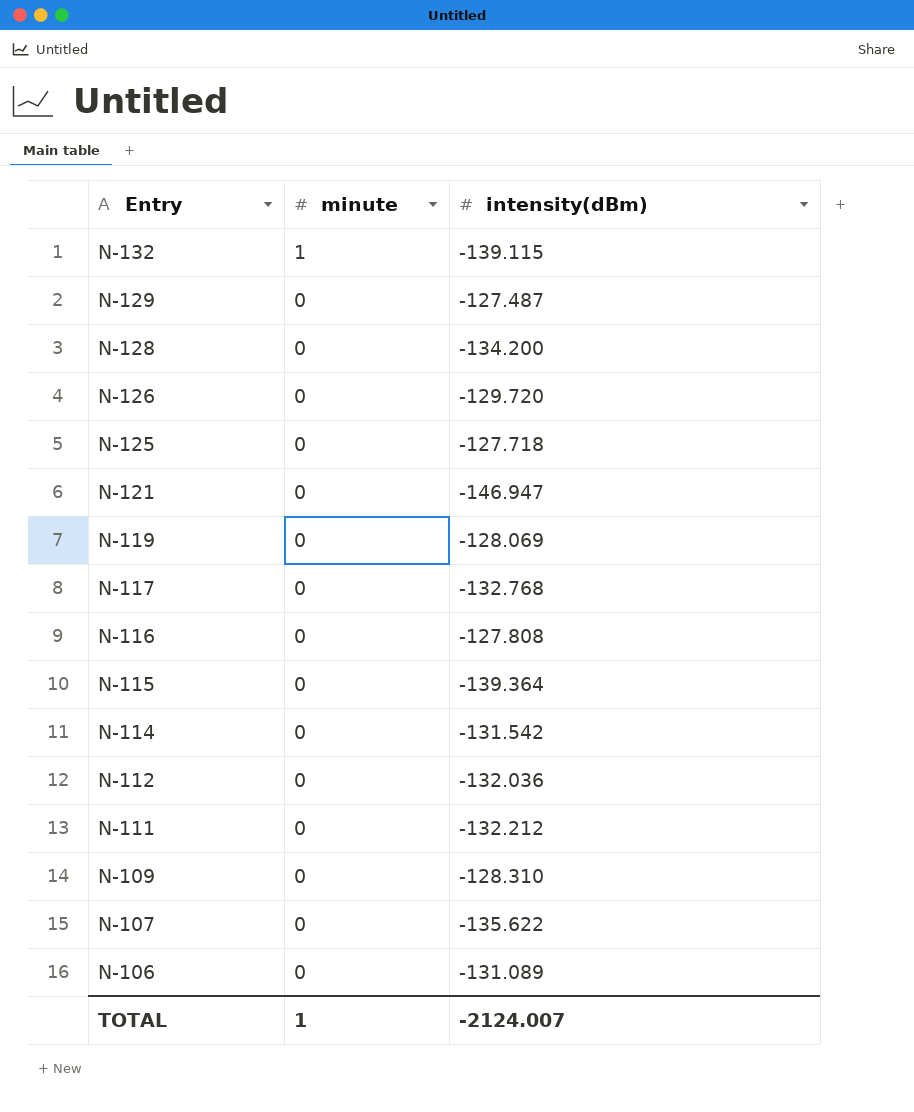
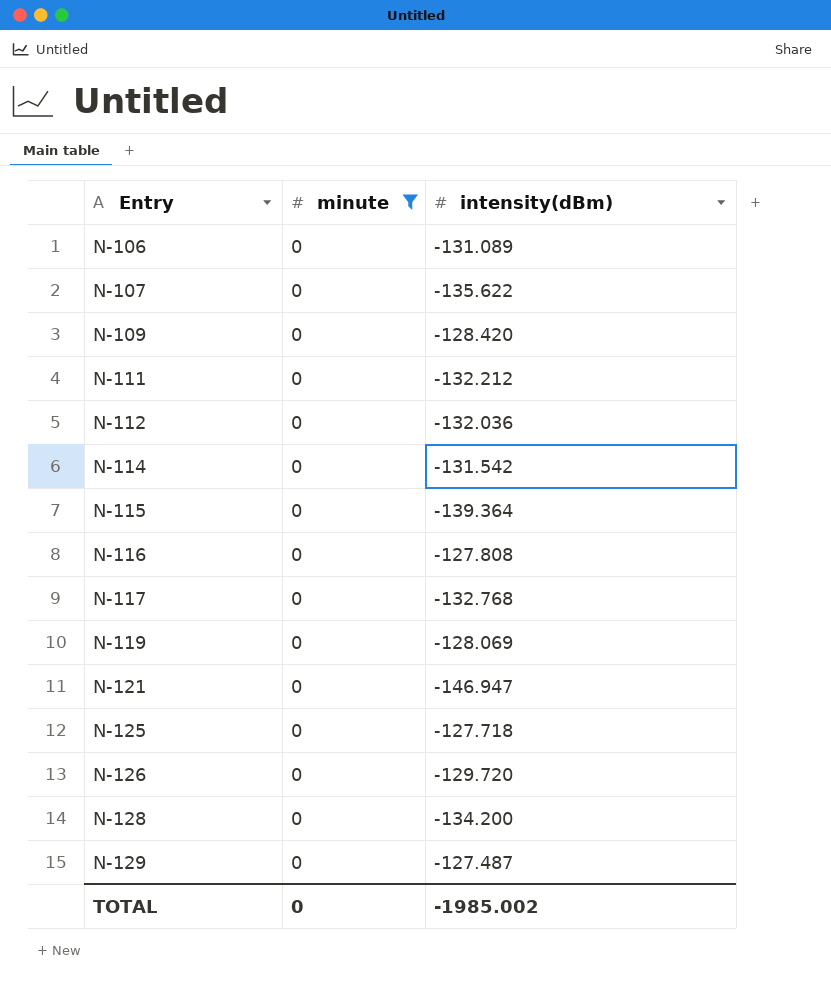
filter: none -> minute = 0
row order: Entry descending -> Entry ascending
N-109 | intensity(dBm): -128.310 -> -128.420
TOTAL | minute: 1 -> 0
TOTAL | intensity(dBm): -2124.007 -> -1985.002

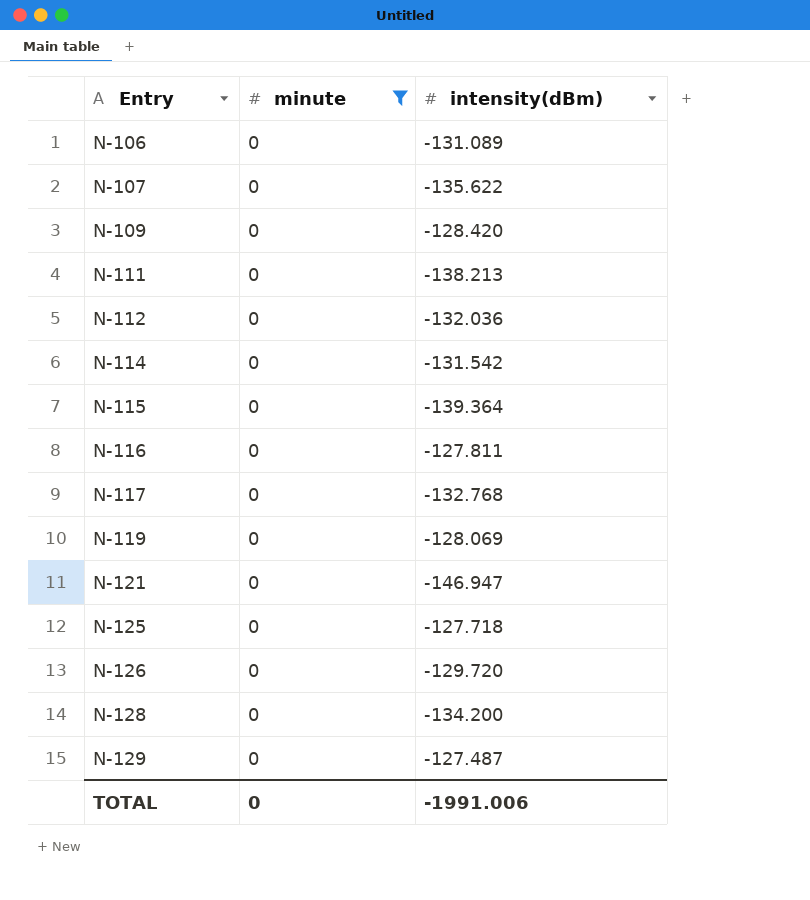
N-111 | intensity(dBm): -132.212 -> -138.213
N-116 | intensity(dBm): -127.808 -> -127.811
TOTAL | intensity(dBm): -1985.002 -> -1991.006

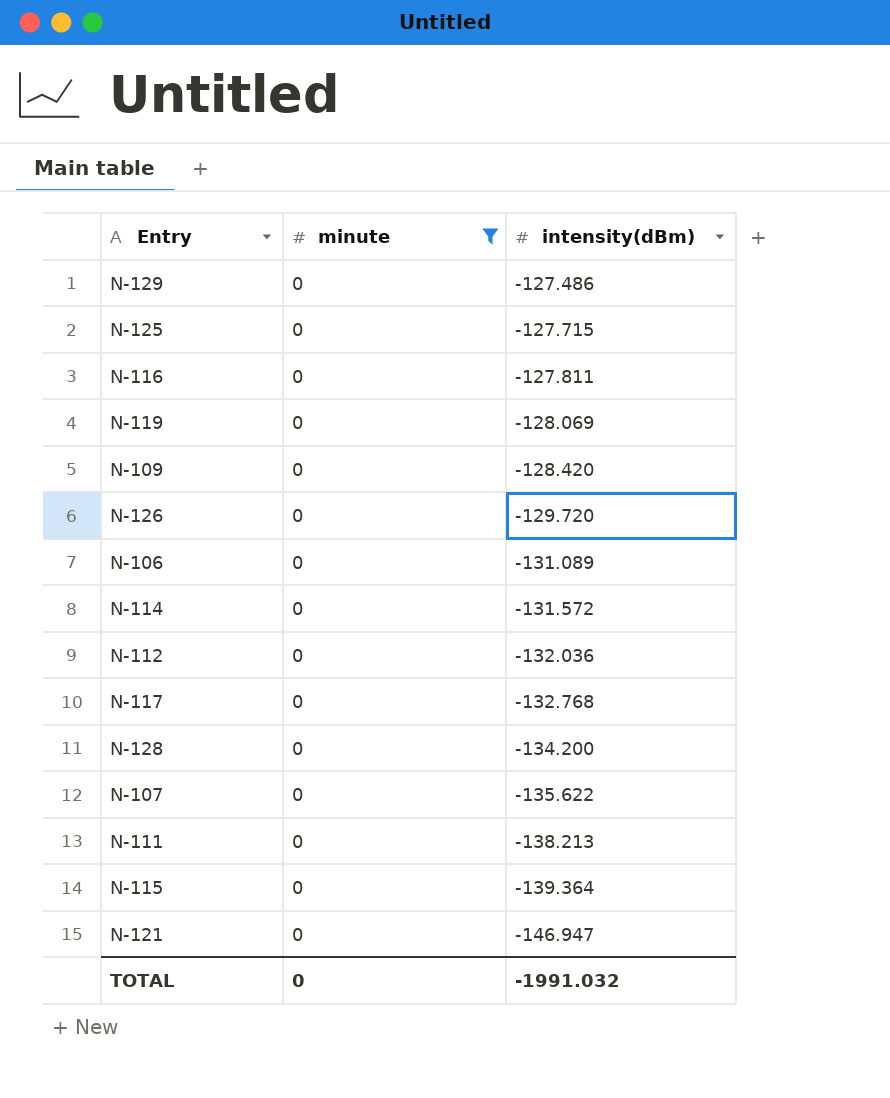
row order: Entry ascending -> intensity(dBm) descending
N-129 | intensity(dBm): -127.487 -> -127.486
N-125 | intensity(dBm): -127.718 -> -127.715
N-114 | intensity(dBm): -131.542 -> -131.572
TOTAL | intensity(dBm): -1991.006 -> -1991.032

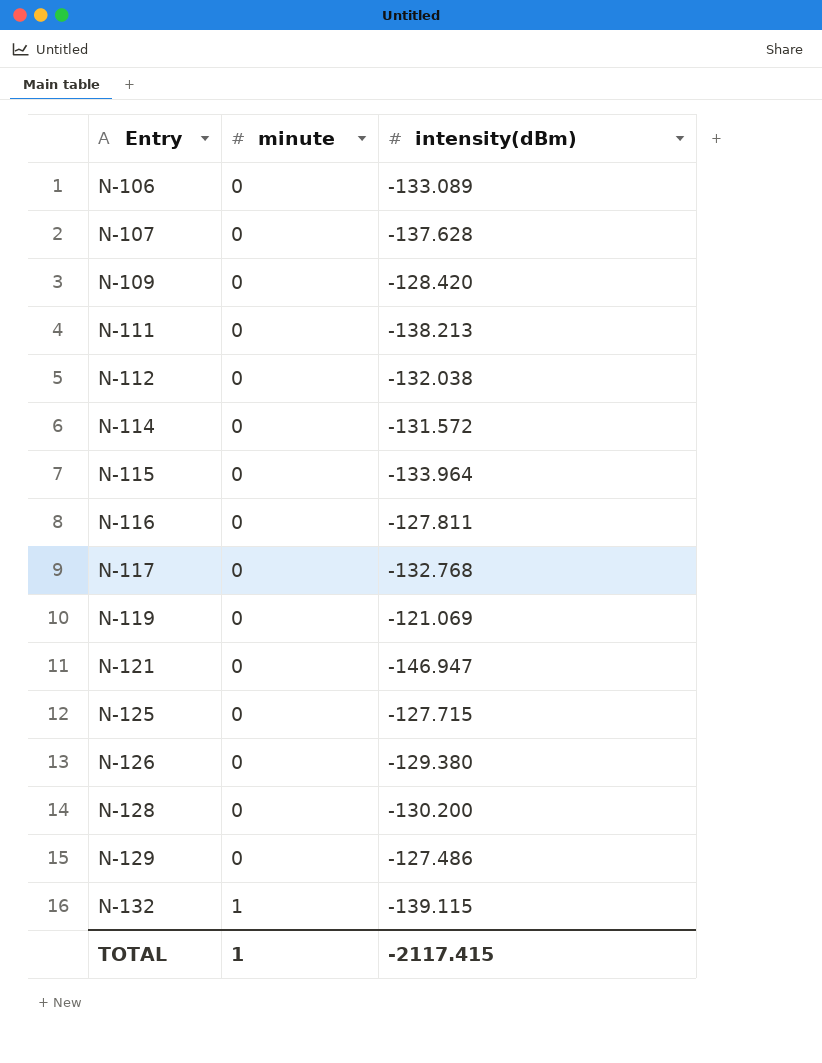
filter: minute = 0 -> none
row order: intensity(dBm) descending -> Entry ascending
N-106 | intensity(dBm): -131.089 -> -133.089
N-107 | intensity(dBm): -135.622 -> -137.628
N-112 | intensity(dBm): -132.036 -> -132.038
N-115 | intensity(dBm): -139.364 -> -133.964
N-119 | intensity(dBm): -128.069 -> -121.069
N-126 | intensity(dBm): -129.720 -> -129.380
N-128 | intensity(dBm): -134.200 -> -130.200
TOTAL | minute: 0 -> 1
TOTAL | intensity(dBm): -1991.032 -> -2117.415

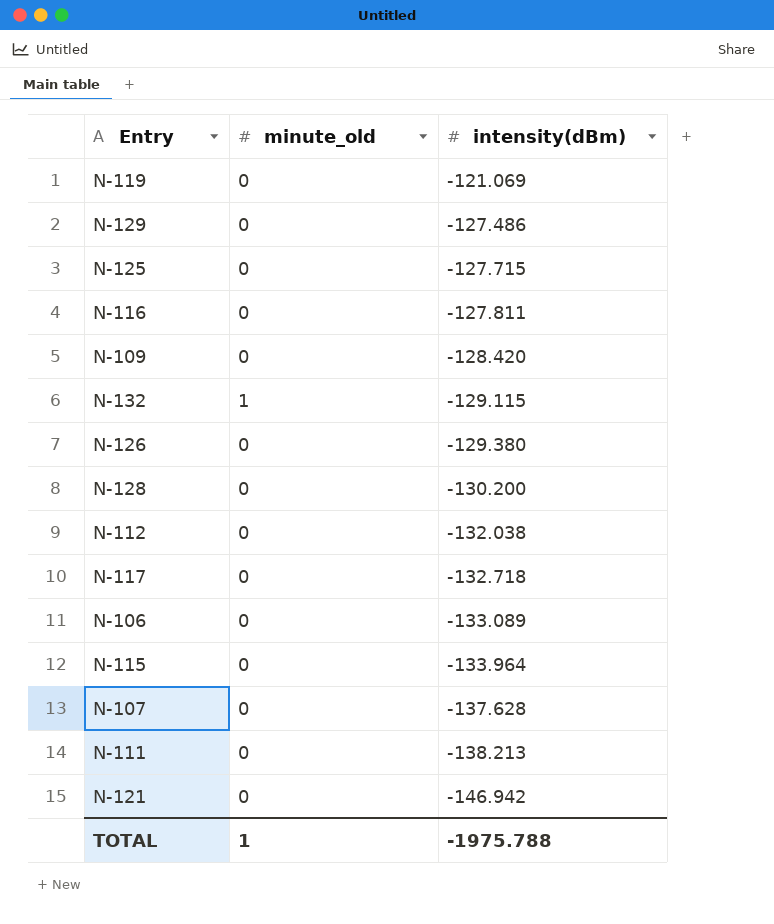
row order: Entry ascending -> intensity(dBm) descending
column name: minute -> minute_old
row N-114: 0 | -131.572 -> none
N-132 | intensity(dBm): -139.115 -> -129.115
N-117 | intensity(dBm): -132.768 -> -132.718
N-121 | intensity(dBm): -146.947 -> -146.942
TOTAL | intensity(dBm): -2117.415 -> -1975.788

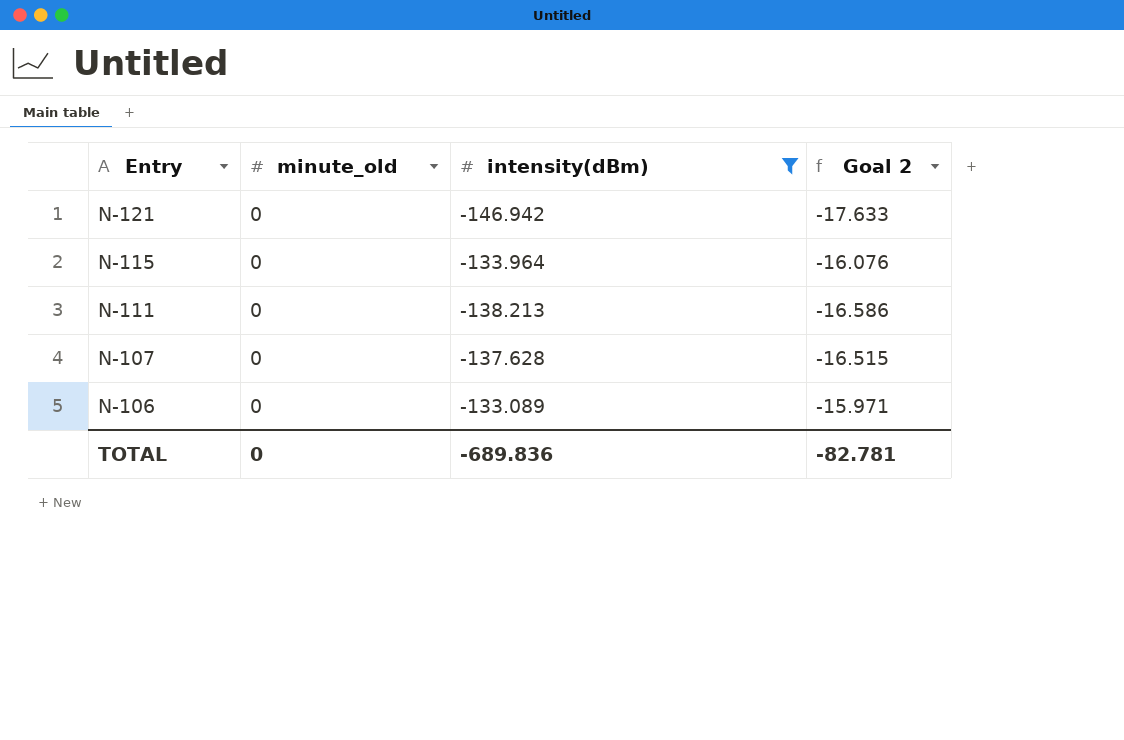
filter: none -> intensity(dBm) <= -133.089
row order: intensity(dBm) descending -> Entry descending
column Goal 2 | formula: none -> [intensity(dBm)] * 0.12
TOTAL | minute_old: 1 -> 0
TOTAL | intensity(dBm): -1975.788 -> -689.836

